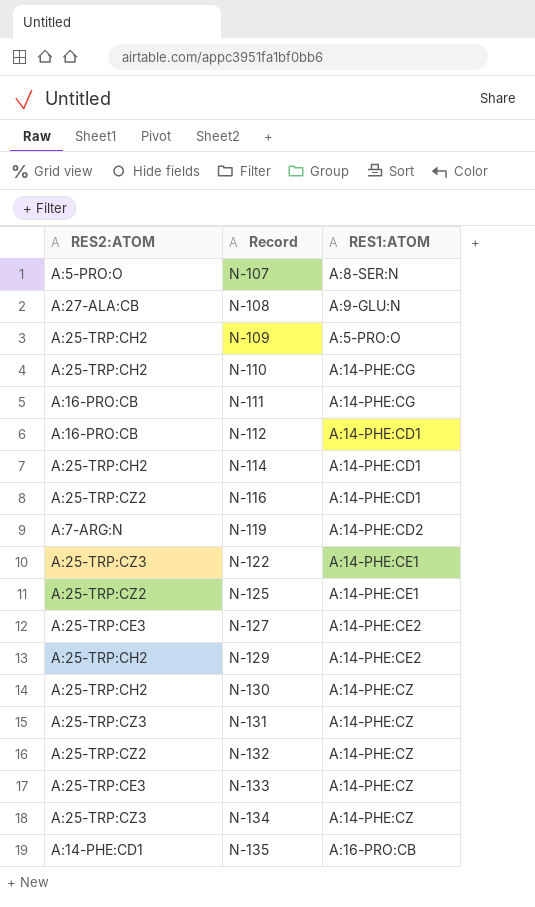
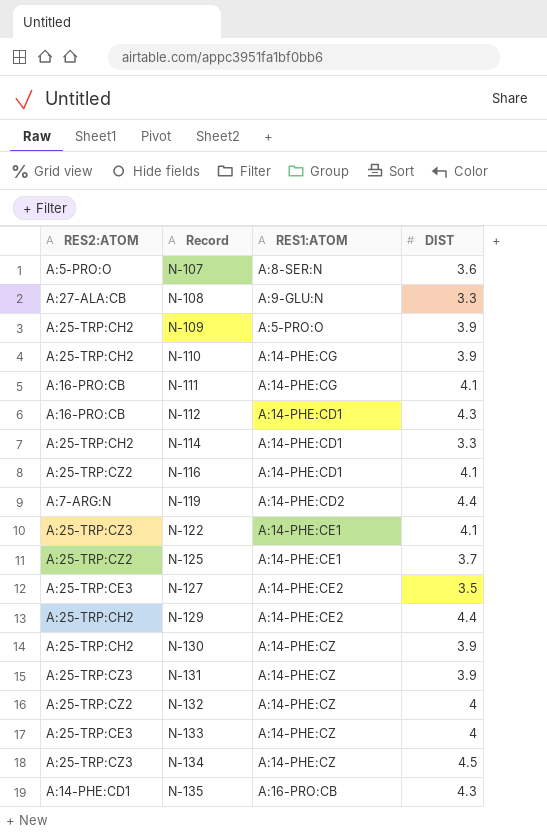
column DIST | position: none -> 4

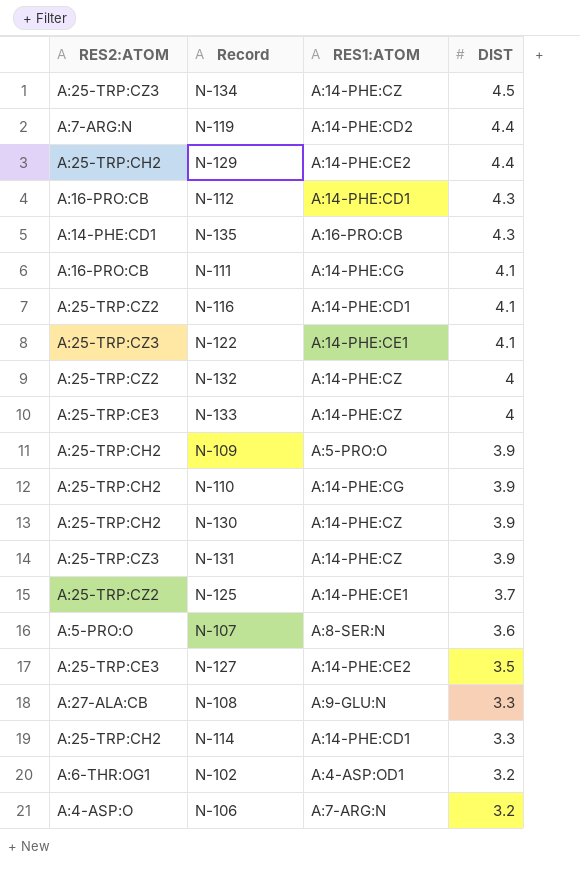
row order: Record ascending -> DIST descending
row N-102: none -> A:6-THR:OG1 | A:4-ASP:OD1 | 3.2
row N-106: none -> A:4-ASP:O | A:7-ARG:N | 3.2

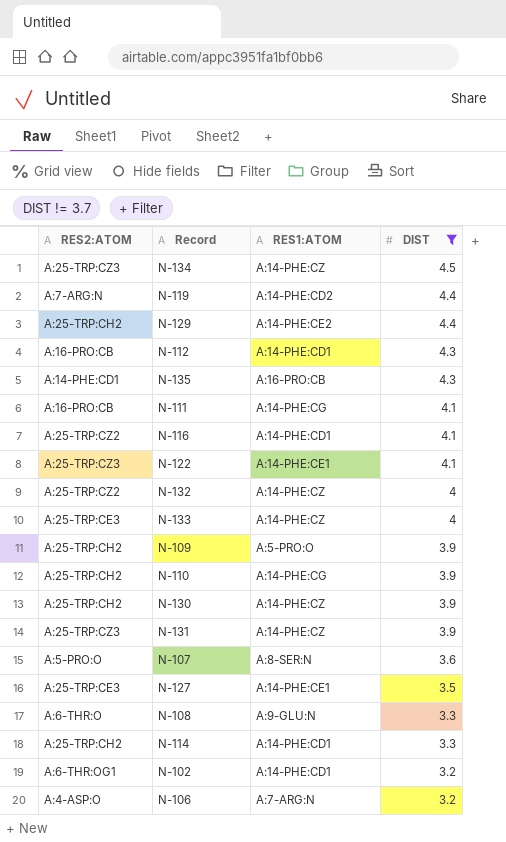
filter: none -> DIST != 3.7
N-127 | RES1:ATOM: A:14-PHE:CE2 -> A:14-PHE:CE1
N-108 | RES2:ATOM: A:27-ALA:CB -> A:6-THR:O
N-102 | RES1:ATOM: A:4-ASP:OD1 -> A:14-PHE:CD1

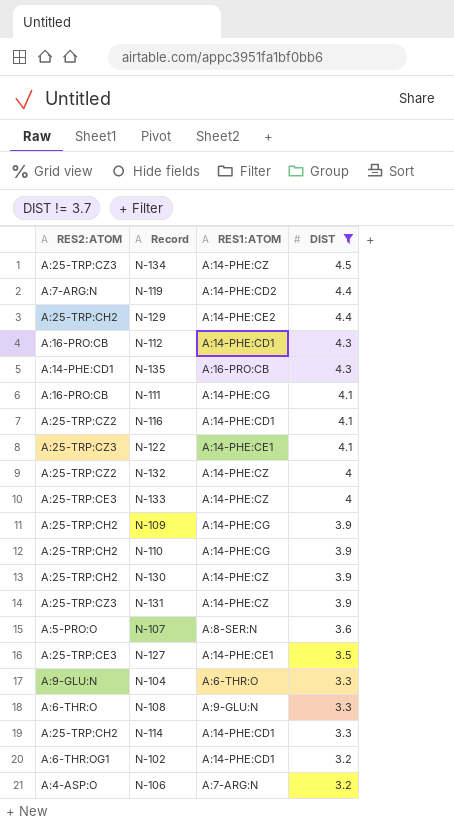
N-109 | RES1:ATOM: A:5-PRO:O -> A:14-PHE:CG
row N-104: none -> A:9-GLU:N | A:6-THR:O | 3.3

